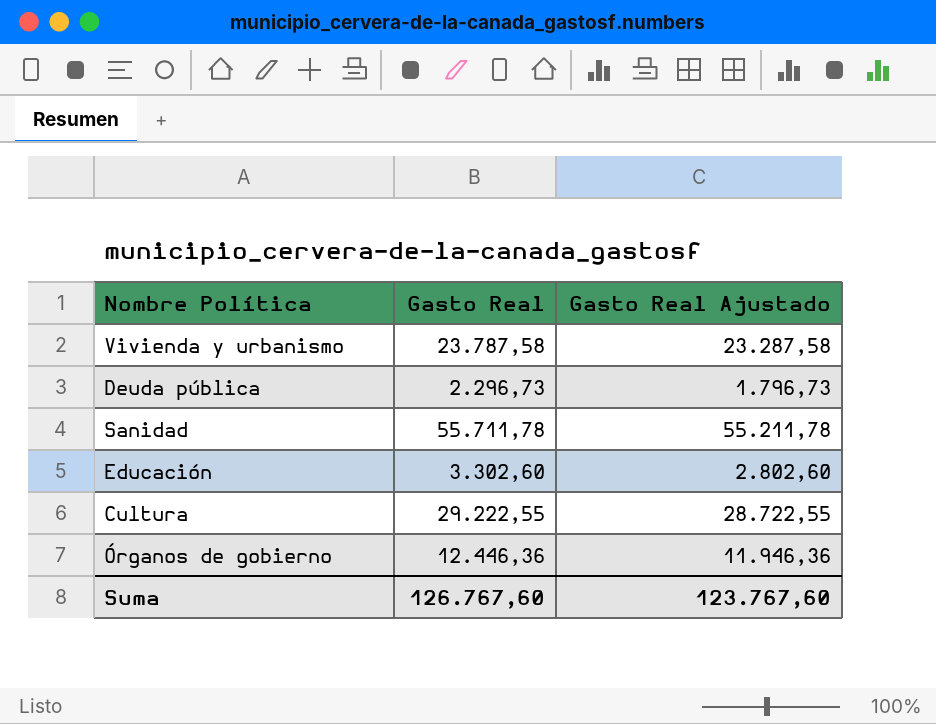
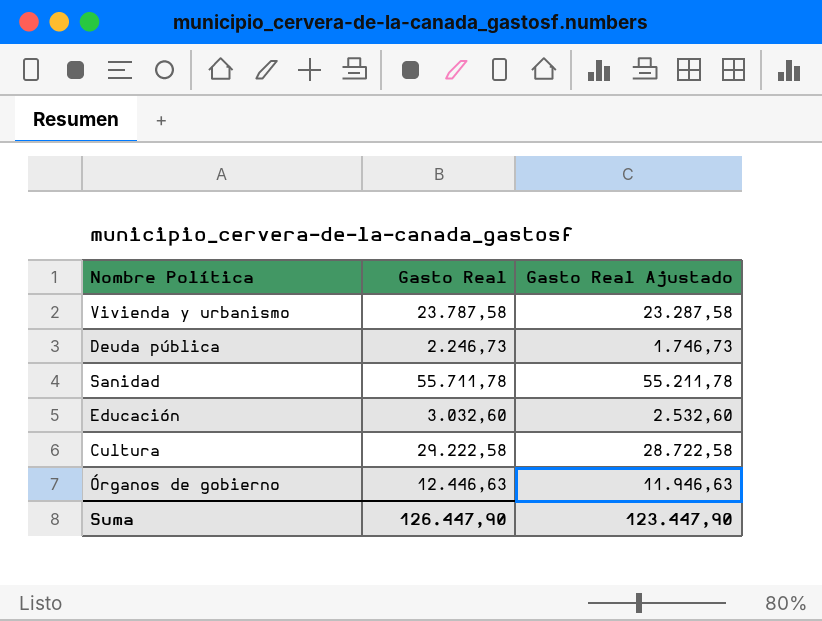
Deuda pública | Gasto Real: 2.296,73 -> 2.246,73
Deuda pública | Gasto Real Ajustado: 1.796,73 -> 1.746,73
Educación | Gasto Real: 3.302,60 -> 3.032,60
Educación | Gasto Real Ajustado: 2.802,60 -> 2.532,60
Cultura | Gasto Real: 29.222,55 -> 29.222,58
Cultura | Gasto Real Ajustado: 28.722,55 -> 28.722,58
Órganos de gobierno | Gasto Real: 12.446,36 -> 12.446,63
Órganos de gobierno | Gasto Real Ajustado: 11.946,36 -> 11.946,63
Suma | Gasto Real: 126.767,60 -> 126.447,90
Suma | Gasto Real Ajustado: 123.767,60 -> 123.447,90

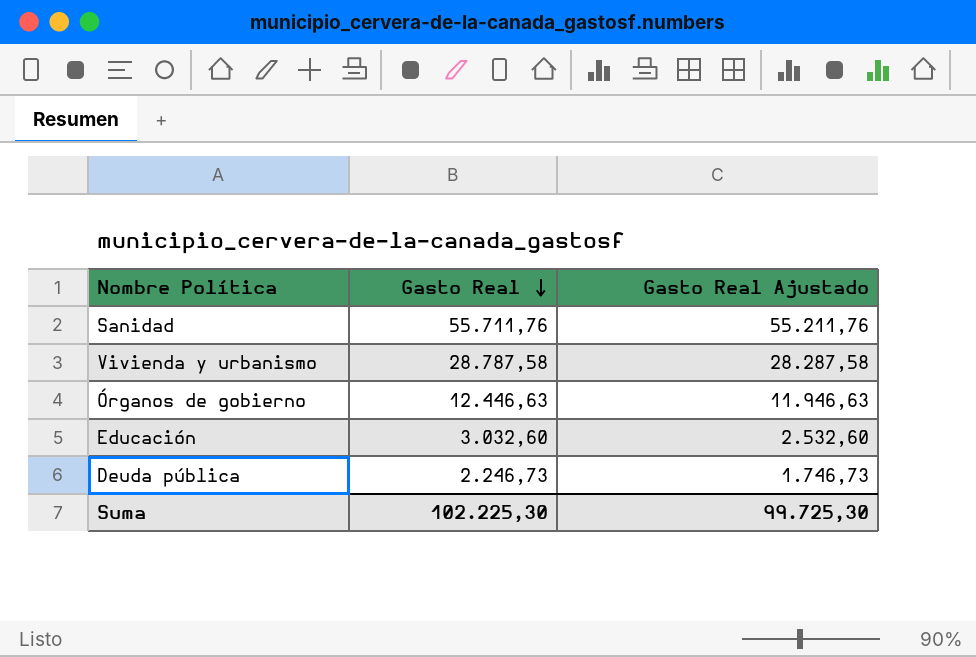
row order: none -> Gasto Real descending
row Cultura: 29.222,58 | 28.722,58 -> none
Sanidad | Gasto Real: 55.711,78 -> 55.711,76
Sanidad | Gasto Real Ajustado: 55.211,78 -> 55.211,76
Vivienda y urbanismo | Gasto Real: 23.787,58 -> 28.787,58
Vivienda y urbanismo | Gasto Real Ajustado: 23.287,58 -> 28.287,58
Suma | Gasto Real: 126.447,90 -> 102.225,30
Suma | Gasto Real Ajustado: 123.447,90 -> 99.725,30

